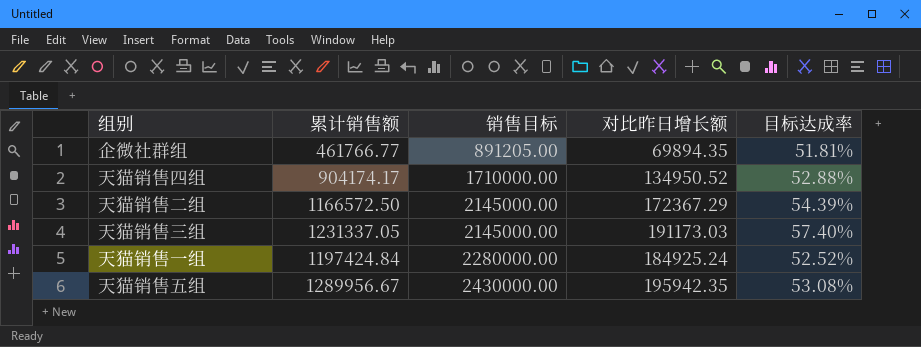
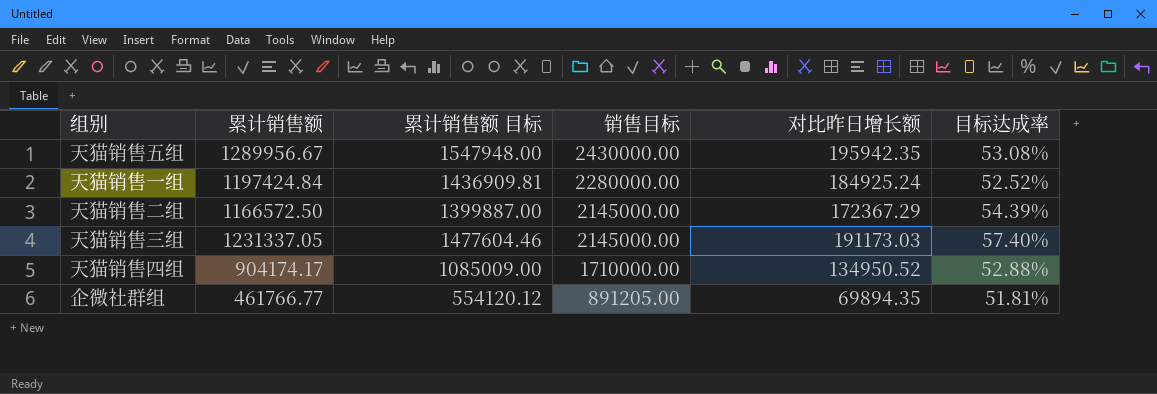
row order: 销售目标 ascending -> 销售目标 descending
column 累计销售额 目标 | formula: none -> [累计销售额] * 1.2

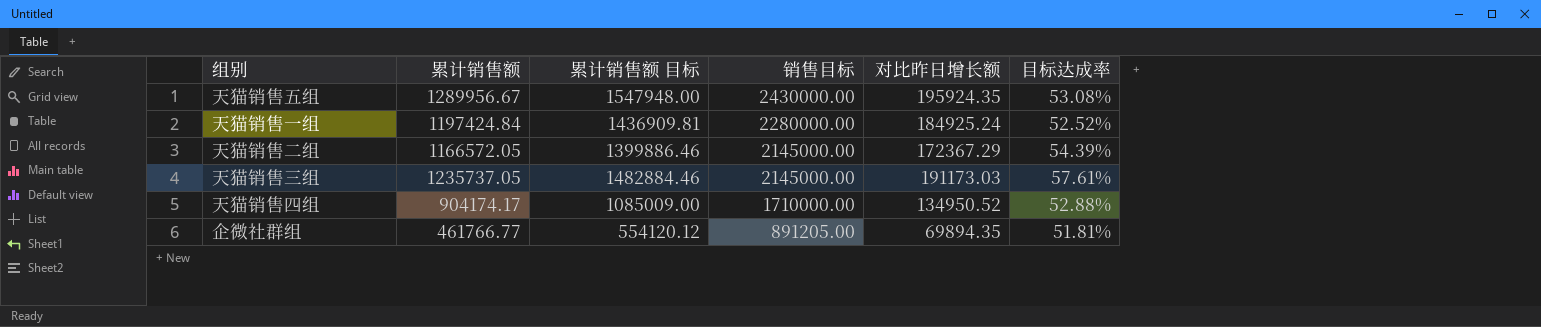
天猫销售五组 | 对比昨日增长额: 195942.35 -> 195924.35
天猫销售二组 | 累计销售额: 1166572.50 -> 1166572.05
天猫销售二组 | 累计销售额 目标: 1399887.00 -> 1399886.46
天猫销售三组 | 累计销售额: 1231337.05 -> 1235737.05
天猫销售三组 | 累计销售额 目标: 1477604.46 -> 1482884.46
天猫销售三组 | 目标达成率: 57.40% -> 57.61%

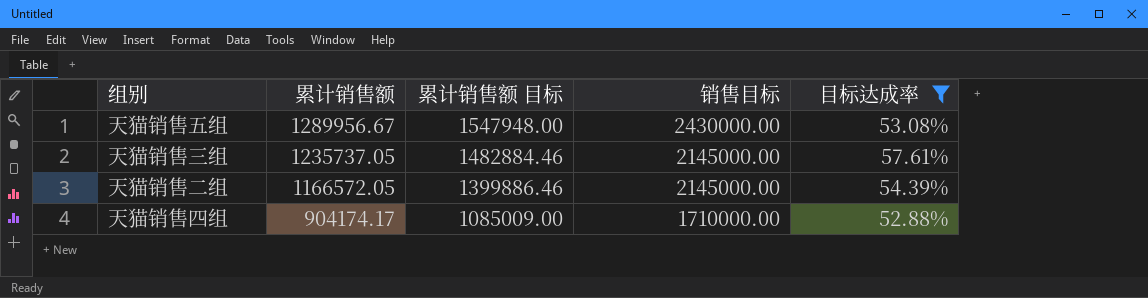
filter: none -> 目标达成率 >= 52.88%
row order: 销售目标 descending -> 累计销售额 descending
column 对比昨日增长额 | position: 5 -> none

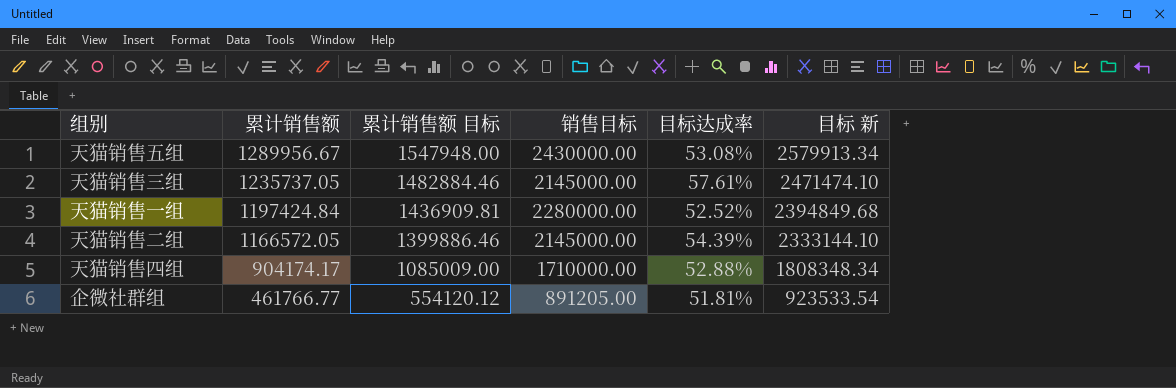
filter: 目标达成率 >= 52.88% -> none
column 目标 新 | formula: none -> [累计销售额] * 2

